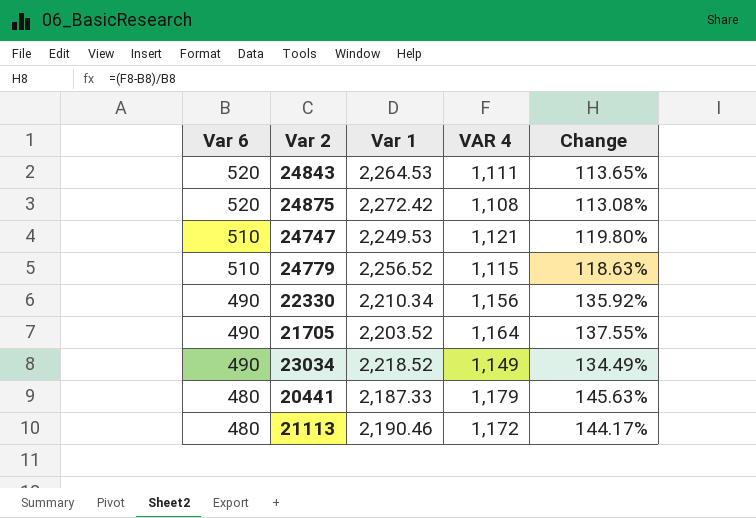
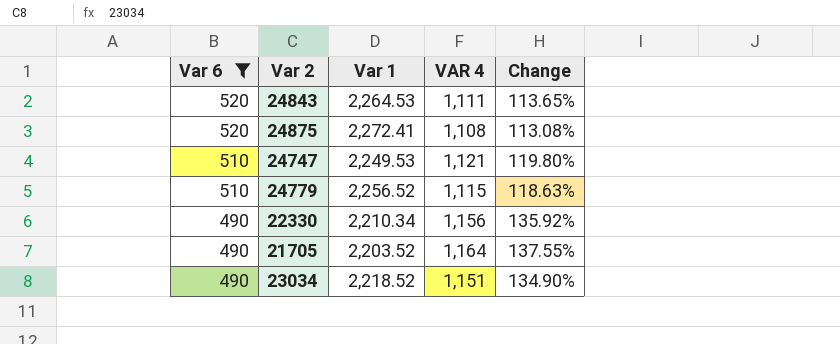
filter: none -> Var 6 != 480
24875 | Var 1: 2,272.42 -> 2,272.41
23034 | VAR 4: 1,149 -> 1,151
23034 | Change: 134.49% -> 134.90%

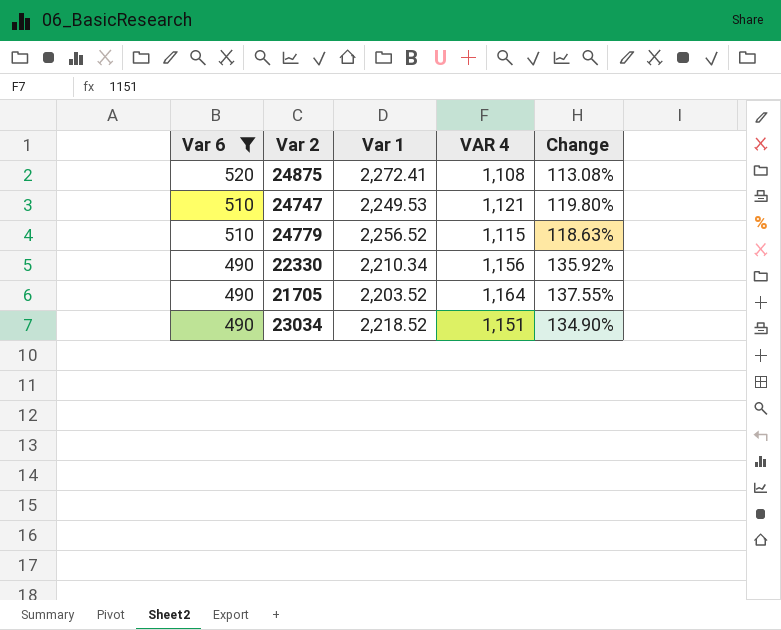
row 24843: 520 | 2,264.53 | 1,111 | 113.65% -> none

